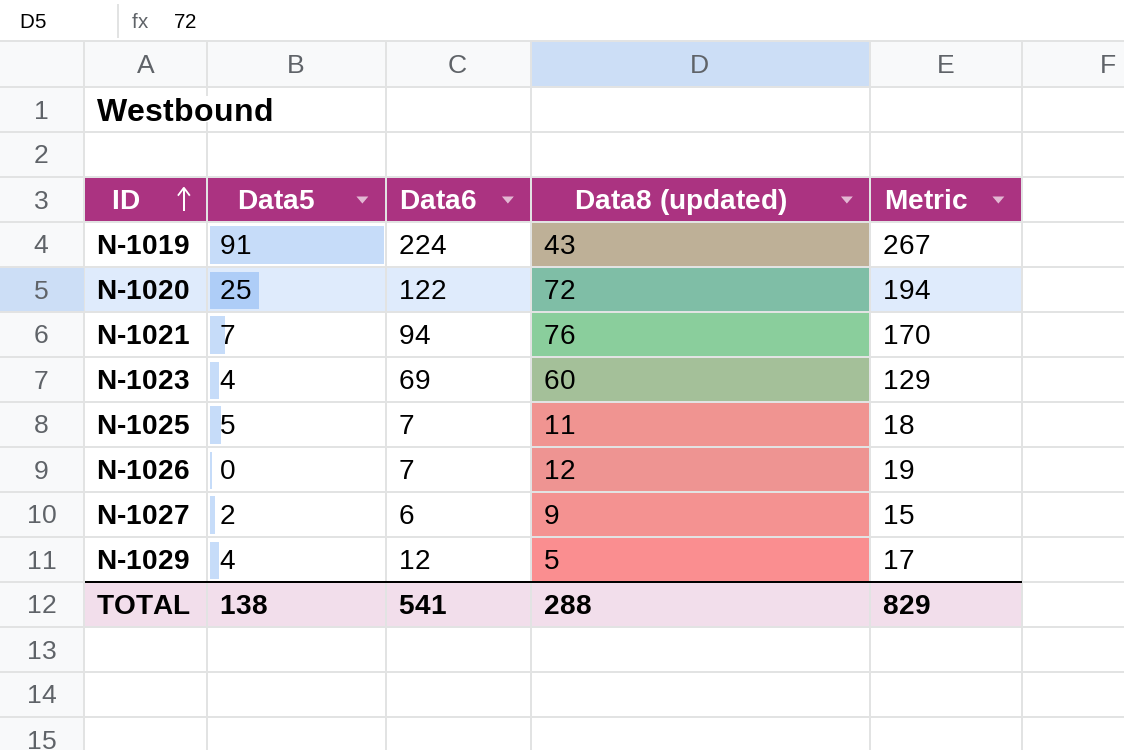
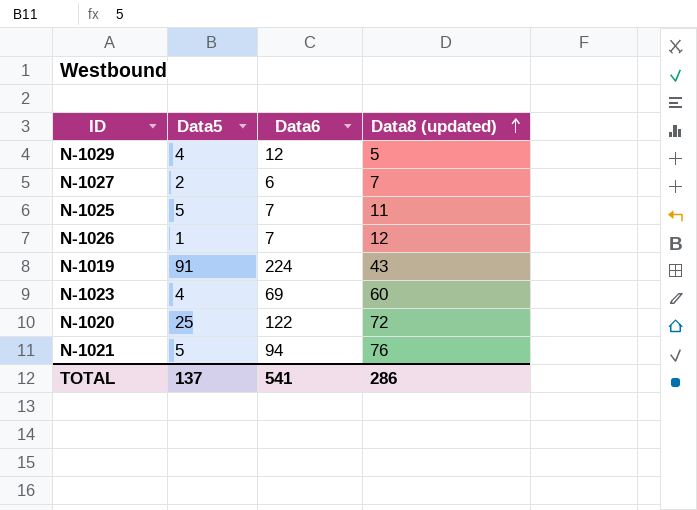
row order: ID ascending -> Data8 (updated) ascending
column Metric | formula: [Data6] + [Data8 (updated)] -> none
N-1027 | Data8 (updated): 9 -> 7
N-1026 | Data5: 0 -> 1
N-1021 | Data5: 7 -> 5
TOTAL | Data5: 138 -> 137
TOTAL | Data8 (updated): 288 -> 286

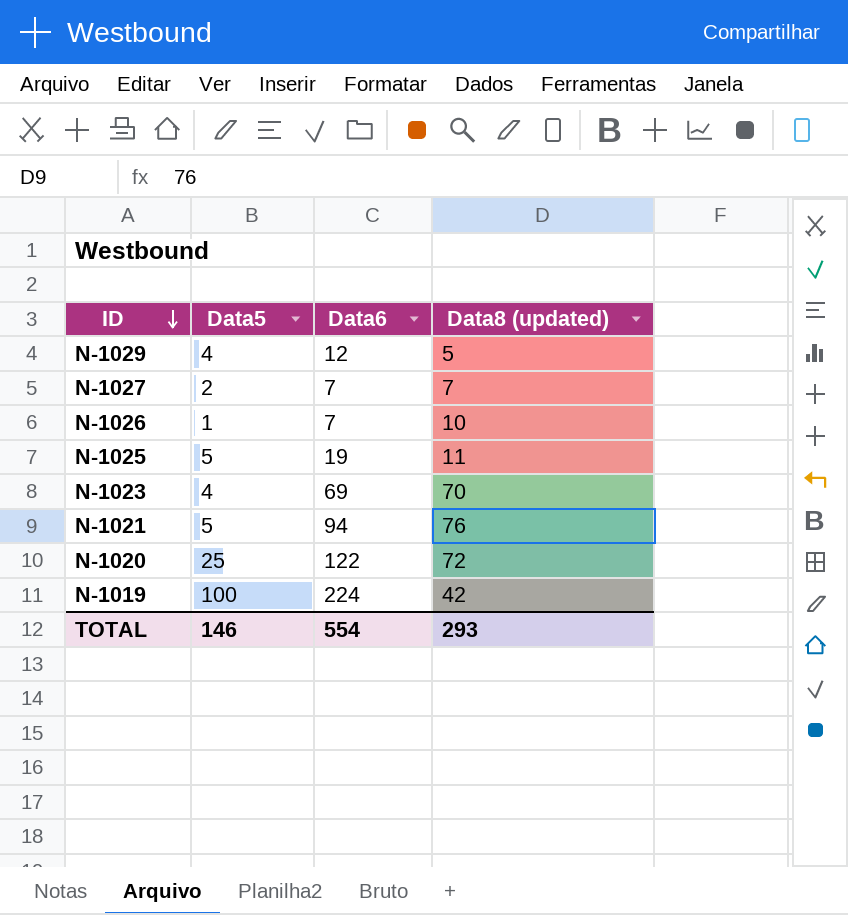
row order: Data8 (updated) ascending -> ID descending
N-1027 | Data6: 6 -> 7
N-1026 | Data8 (updated): 12 -> 10
N-1025 | Data6: 7 -> 19
N-1023 | Data8 (updated): 60 -> 70
N-1019 | Data5: 91 -> 100
N-1019 | Data8 (updated): 43 -> 42
TOTAL | Data5: 137 -> 146
TOTAL | Data6: 541 -> 554
TOTAL | Data8 (updated): 286 -> 293

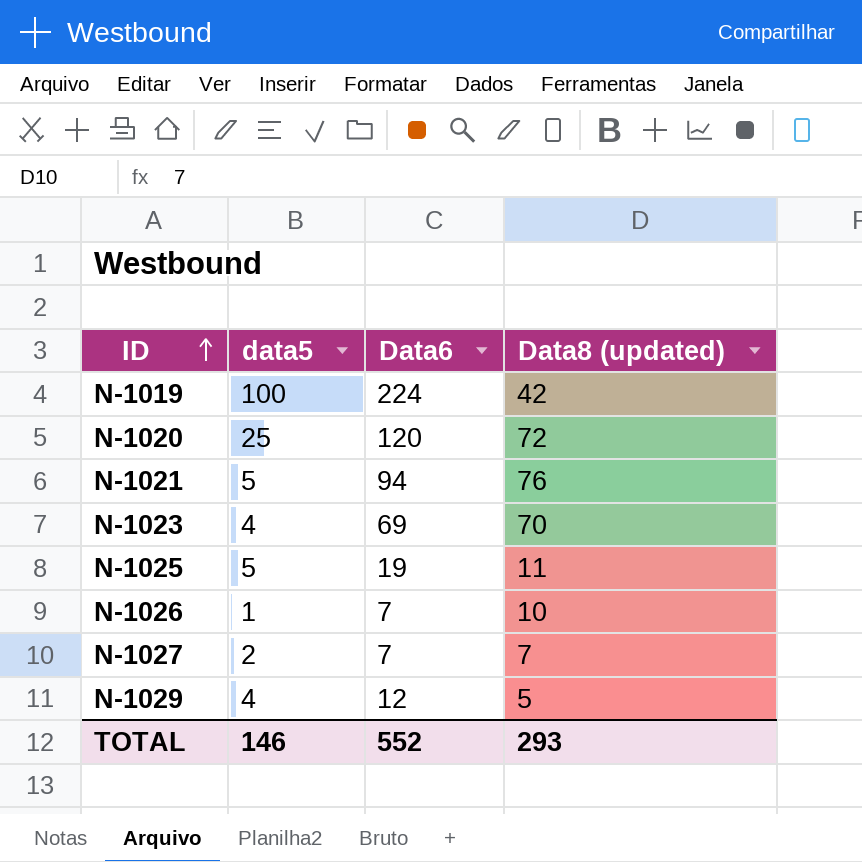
row order: ID descending -> ID ascending
column name: Data5 -> data5
N-1020 | Data6: 122 -> 120
TOTAL | Data6: 554 -> 552

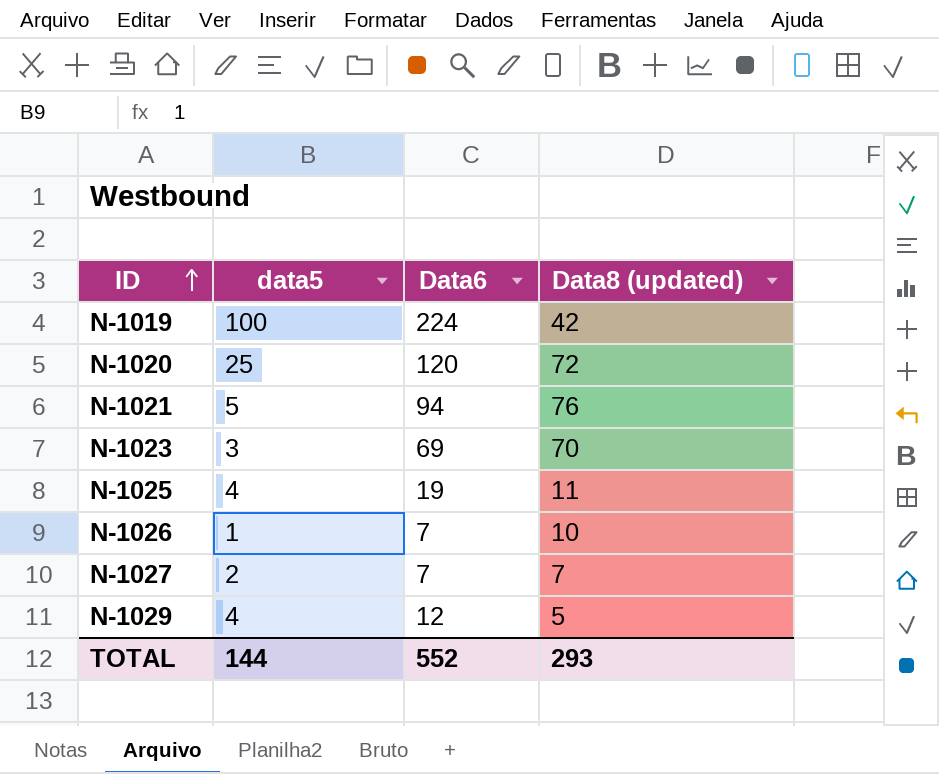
N-1023 | data5: 4 -> 3
N-1025 | data5: 5 -> 4
TOTAL | data5: 146 -> 144

